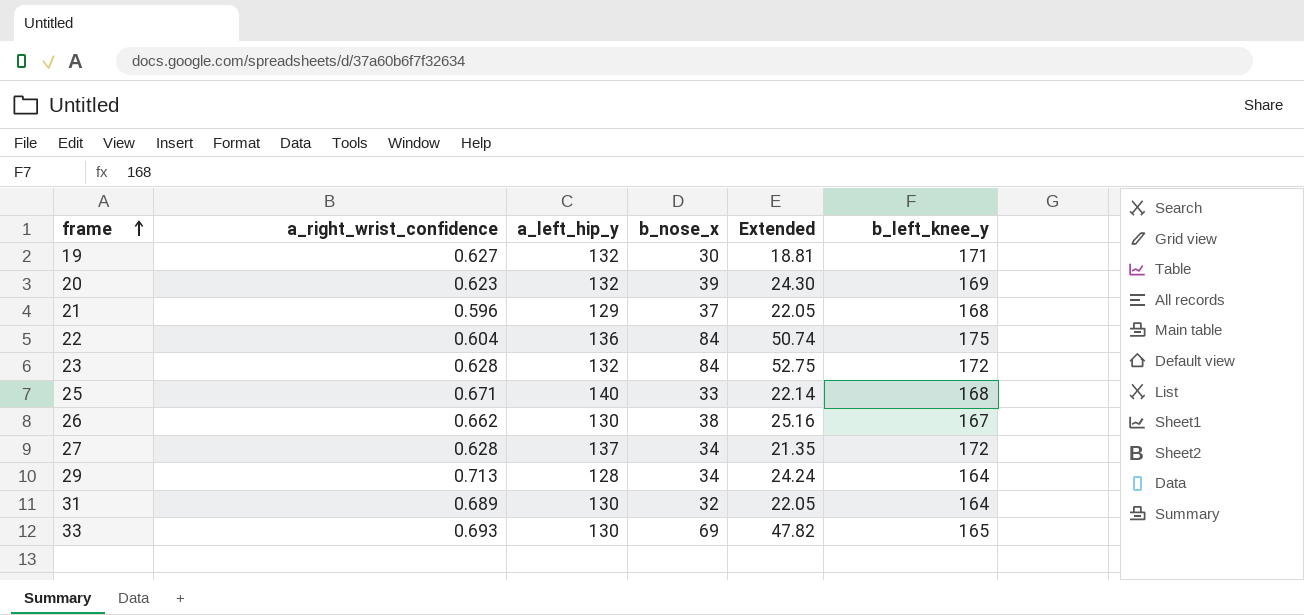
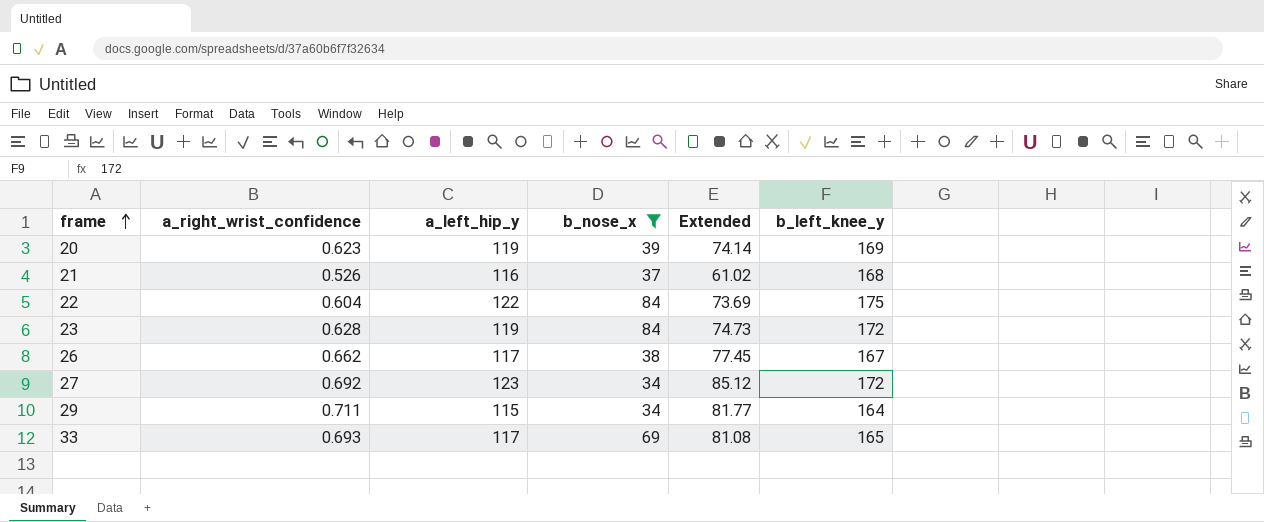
filter: none -> b_nose_x >= 34
column Extended | formula: [a_right_wrist_confidence] * [b_nose_x] -> [a_right_wrist_confidence] * [a_left_hip_y]
20 | a_left_hip_y: 132 -> 119
21 | a_right_wrist_confidence: 0.596 -> 0.526
21 | a_left_hip_y: 129 -> 116
22 | a_left_hip_y: 136 -> 122
23 | a_left_hip_y: 132 -> 119
26 | a_left_hip_y: 130 -> 117
27 | a_right_wrist_confidence: 0.628 -> 0.692
27 | a_left_hip_y: 137 -> 123
29 | a_right_wrist_confidence: 0.713 -> 0.711
29 | a_left_hip_y: 128 -> 115
33 | a_left_hip_y: 130 -> 117

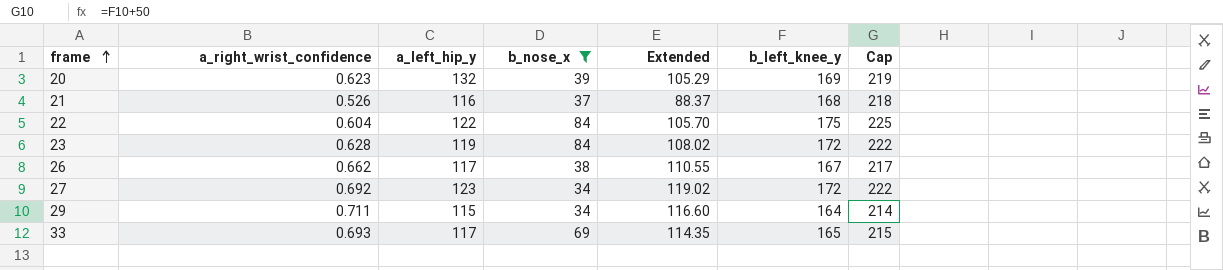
column Extended | formula: [a_right_wrist_confidence] * [a_left_hip_y] -> [a_right_wrist_confidence] * [b_left_knee_y]
column Cap | formula: none -> [b_left_knee_y] + 50
20 | a_left_hip_y: 119 -> 132

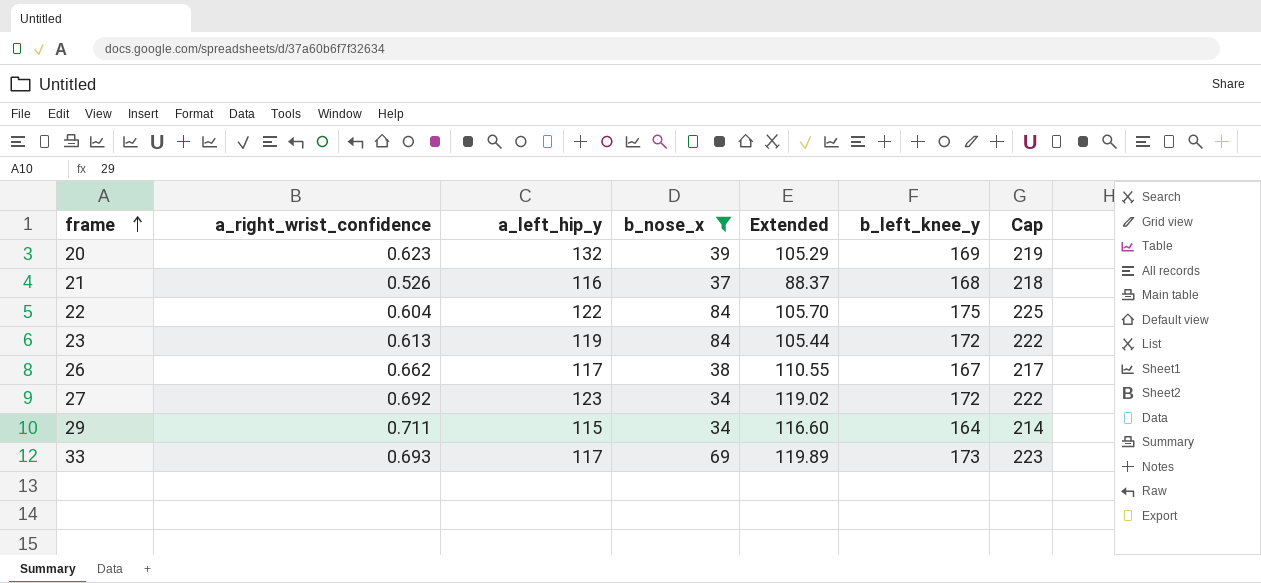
23 | a_right_wrist_confidence: 0.628 -> 0.613
23 | Extended: 108.02 -> 105.44
33 | Extended: 114.35 -> 119.89
33 | b_left_knee_y: 165 -> 173
33 | Cap: 215 -> 223

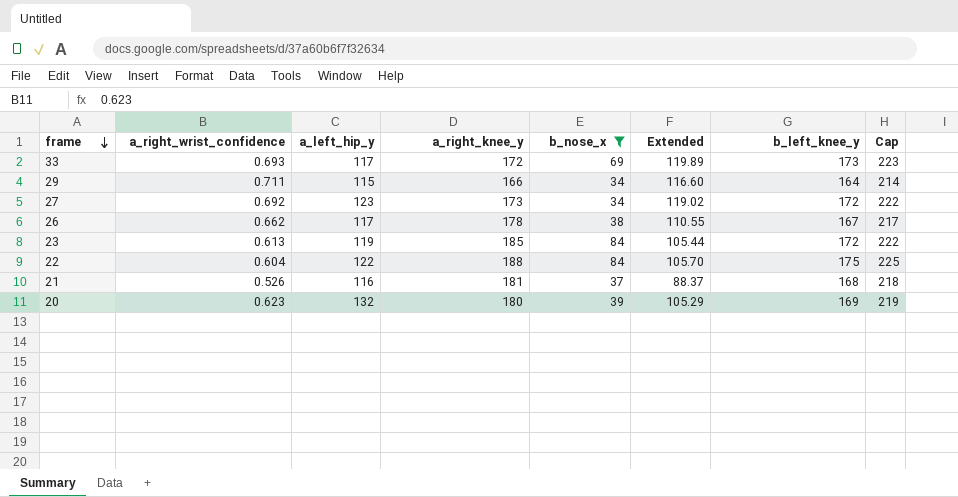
row order: frame ascending -> frame descending
column a_right_knee_y | position: none -> 4

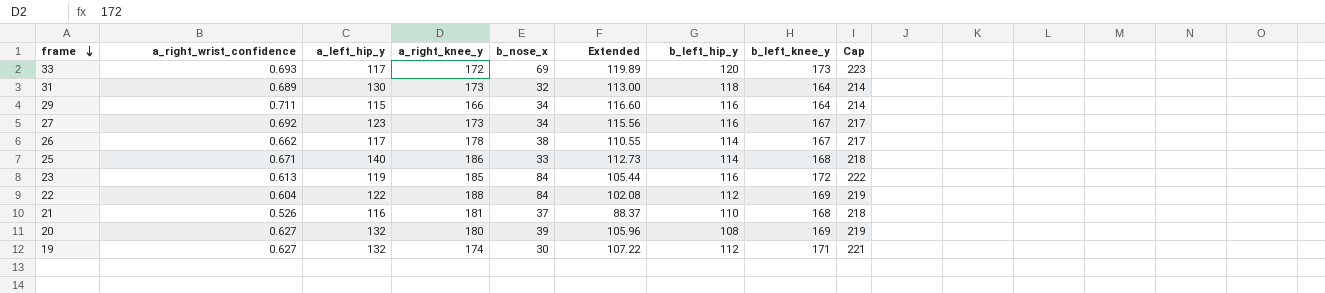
filter: b_nose_x >= 34 -> none
column b_left_hip_y | position: none -> 7
27 | Extended: 119.02 -> 115.56
27 | b_left_knee_y: 172 -> 167
27 | Cap: 222 -> 217
22 | Extended: 105.70 -> 102.08
22 | b_left_knee_y: 175 -> 169
22 | Cap: 225 -> 219
20 | a_right_wrist_confidence: 0.623 -> 0.627
20 | Extended: 105.29 -> 105.96

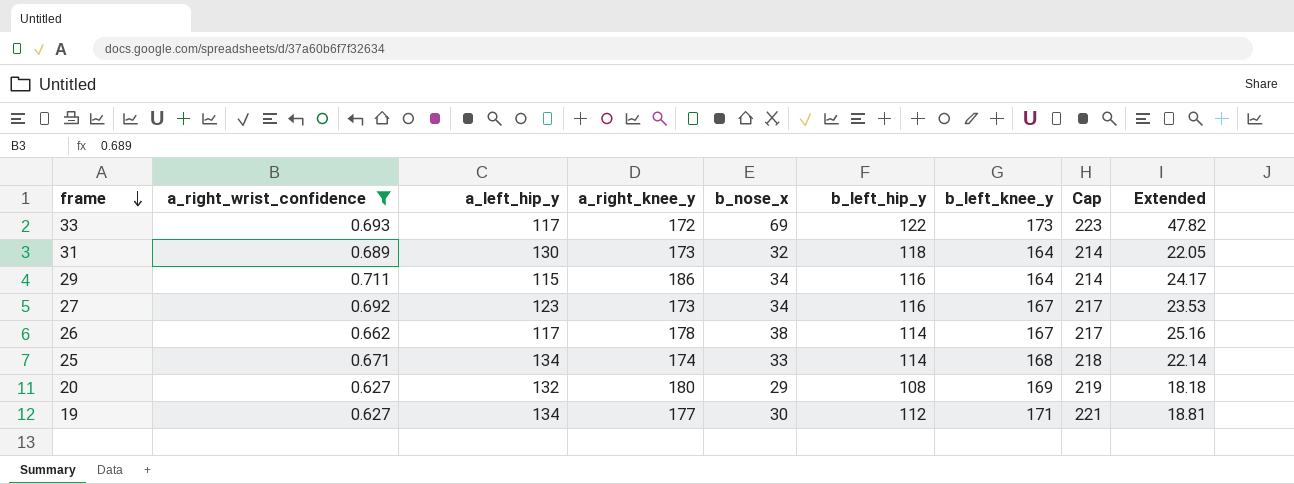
filter: none -> a_right_wrist_confidence >= 0.627
column Extended | formula: [a_right_wrist_confidence] * [b_left_knee_y] -> [a_right_wrist_confidence] * [b_nose_x]
column Extended | position: 6 -> 9
33 | b_left_hip_y: 120 -> 122
29 | a_right_knee_y: 166 -> 186
25 | a_left_hip_y: 140 -> 134
25 | a_right_knee_y: 186 -> 174
20 | b_nose_x: 39 -> 29
19 | a_left_hip_y: 132 -> 134
19 | a_right_knee_y: 174 -> 177

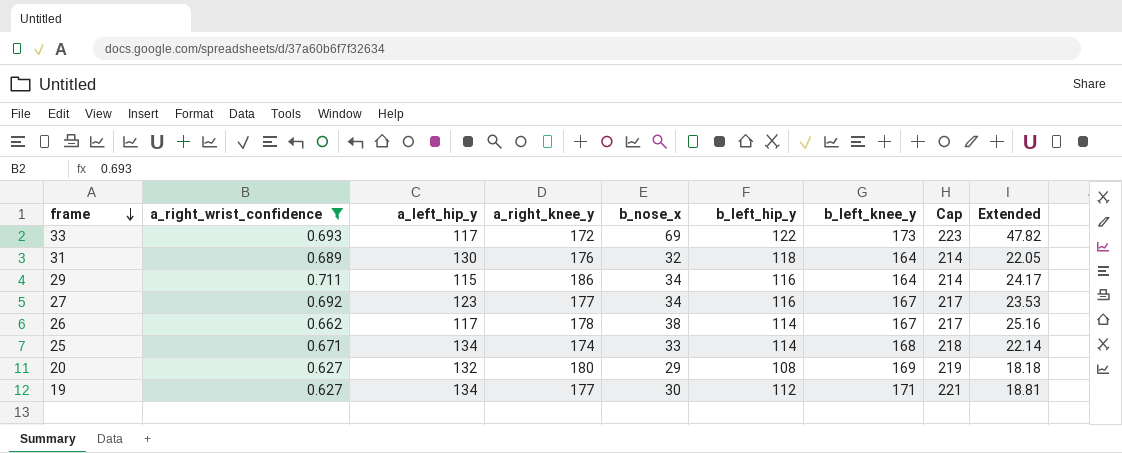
31 | a_right_knee_y: 173 -> 176
27 | a_right_knee_y: 173 -> 177

